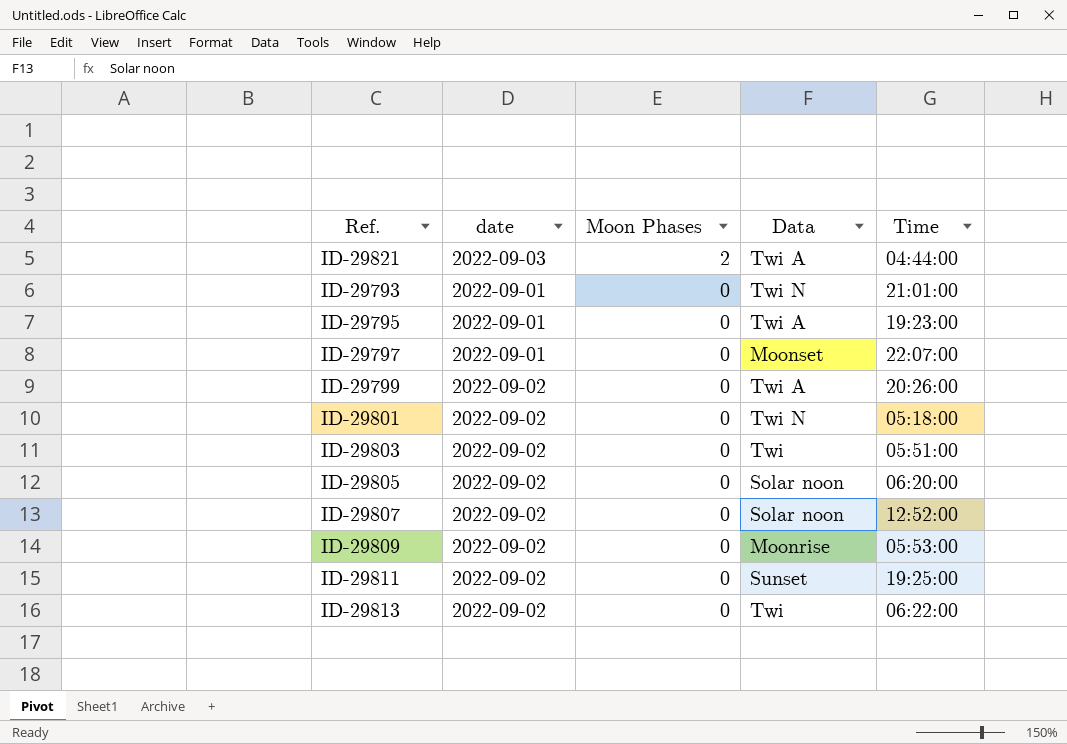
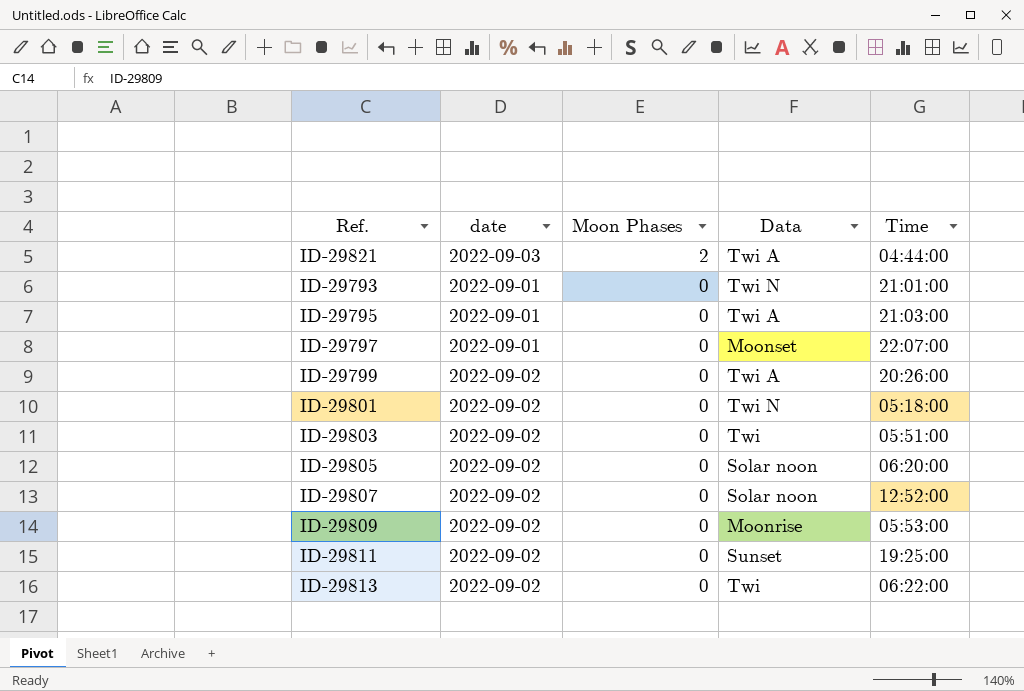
ID-29795 | Time: 19:23:00 -> 21:03:00

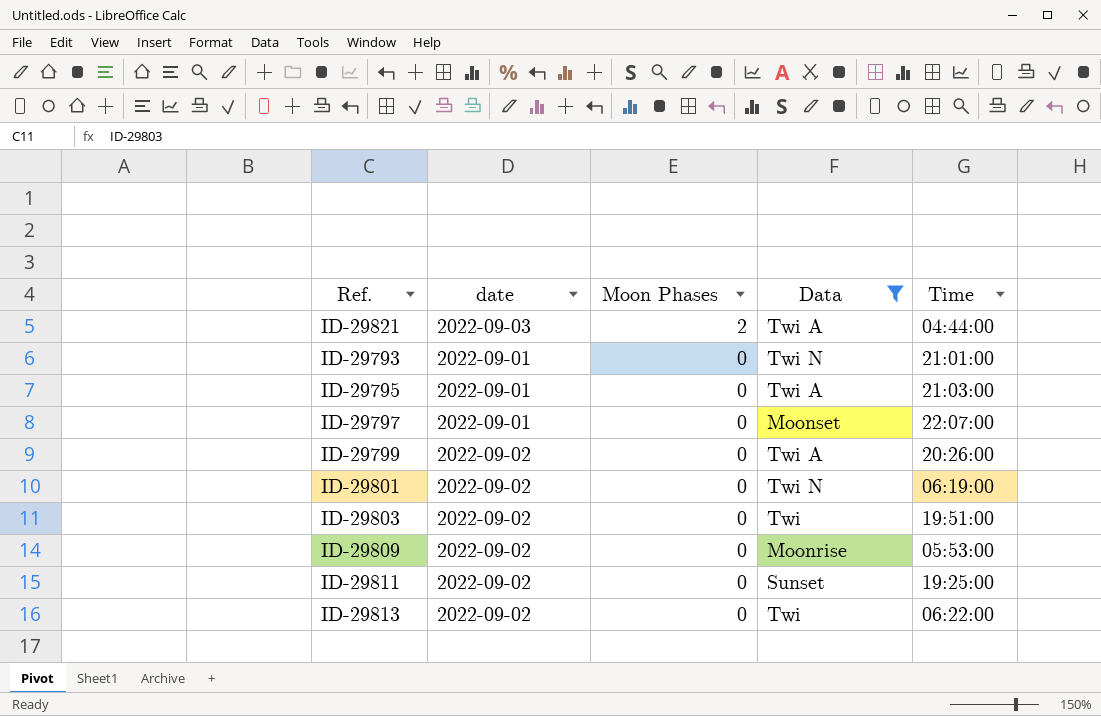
filter: none -> Data != Solar noon
ID-29801 | Time: 05:18:00 -> 06:19:00
ID-29803 | Time: 05:51:00 -> 19:51:00

